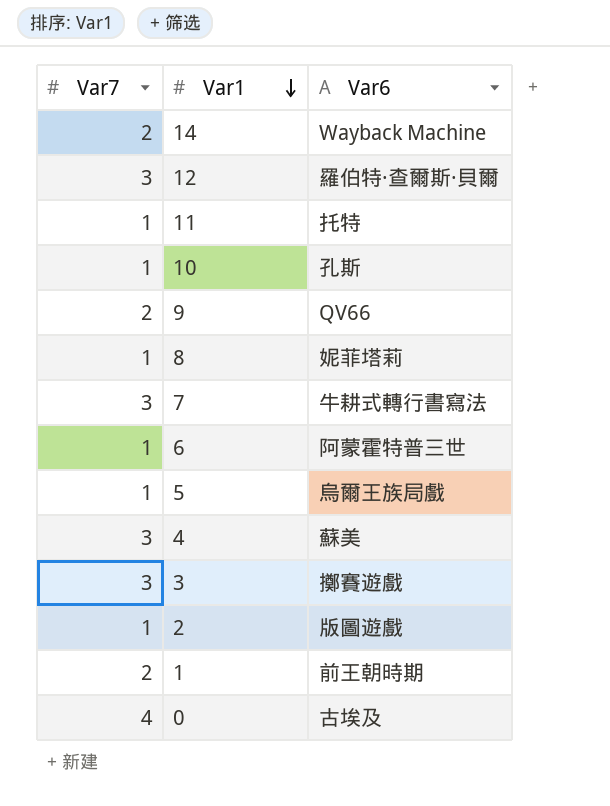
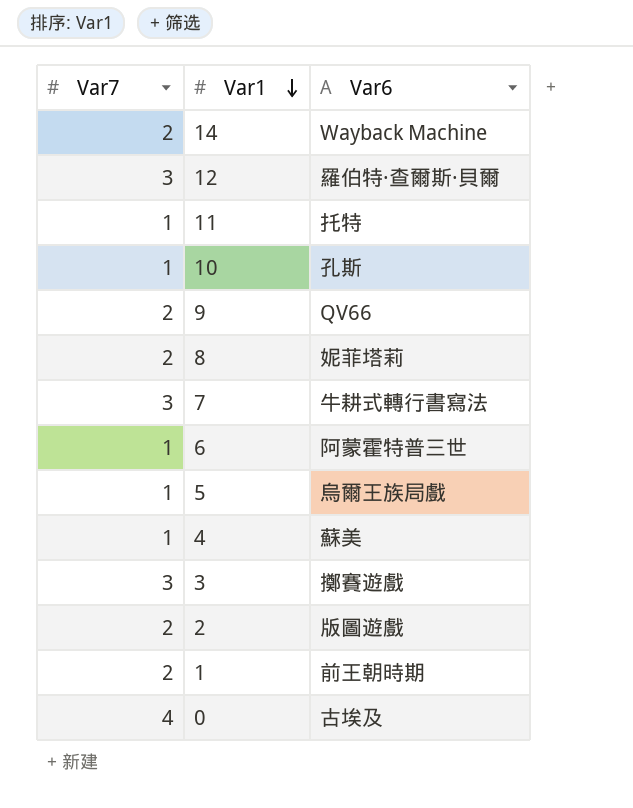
8 | Var7: 1 -> 2
4 | Var7: 3 -> 1
2 | Var7: 1 -> 2

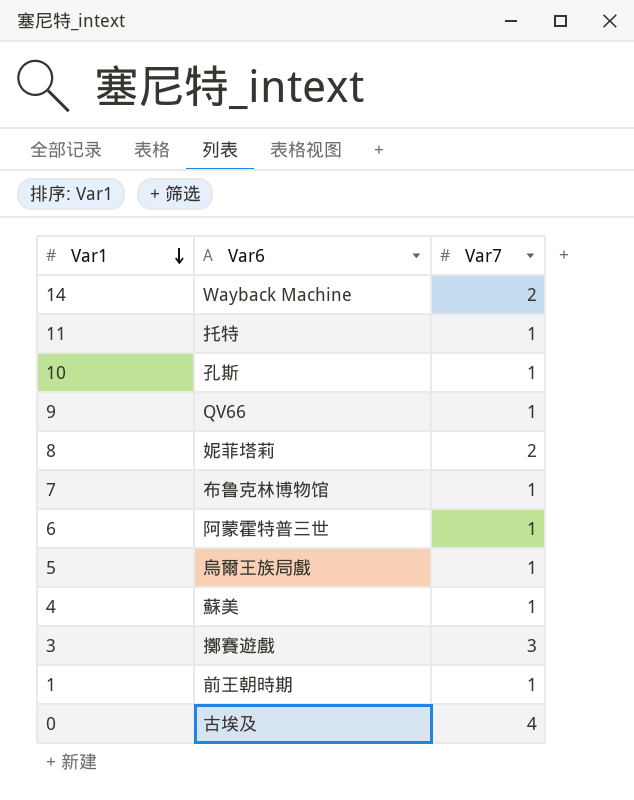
column Var7 | position: 1 -> 3
row 12: 3 | 羅伯特·查爾斯·貝爾 -> none
row 2: 2 | 版圖遊戲 -> none
9 | Var7: 2 -> 1
7 | Var6: 牛耕式轉行書寫法 -> 布鲁克林博物馆
7 | Var7: 3 -> 1
1 | Var7: 2 -> 1

